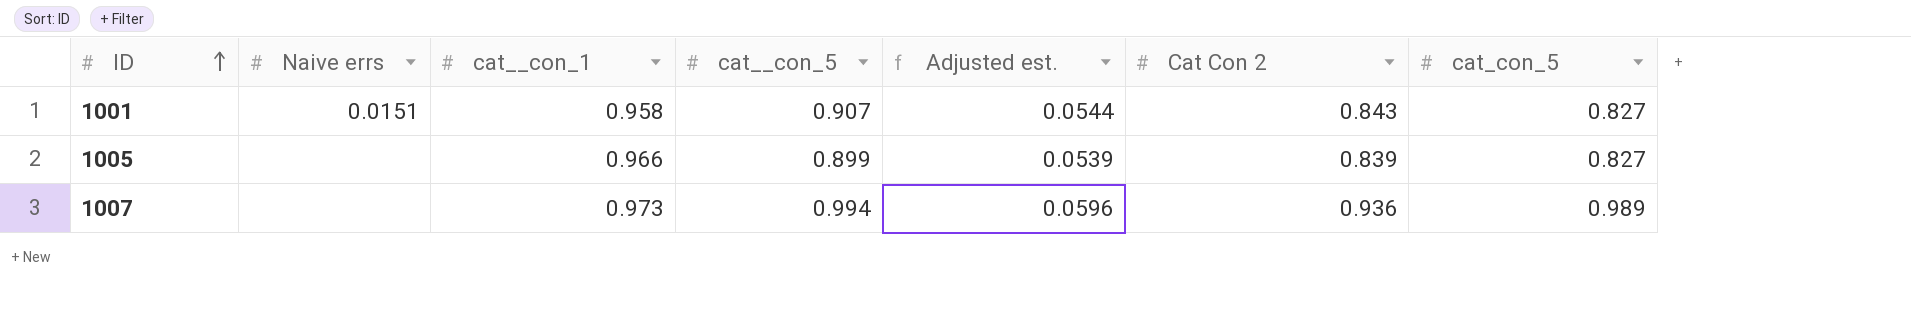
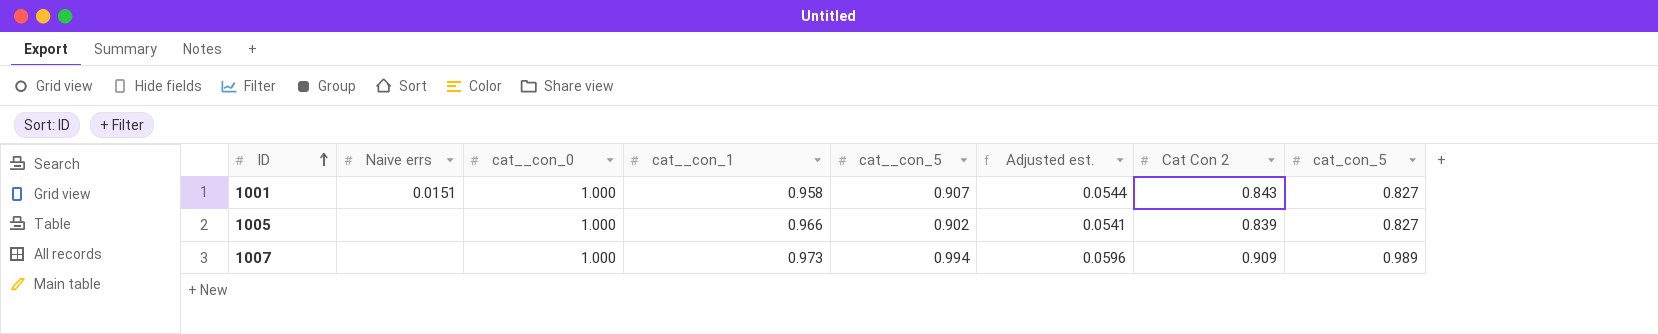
column cat__con_0 | position: none -> 3
1005 | cat__con_5: 0.899 -> 0.902
1005 | Adjusted est.: 0.0539 -> 0.0541
1007 | Cat Con 2: 0.936 -> 0.909

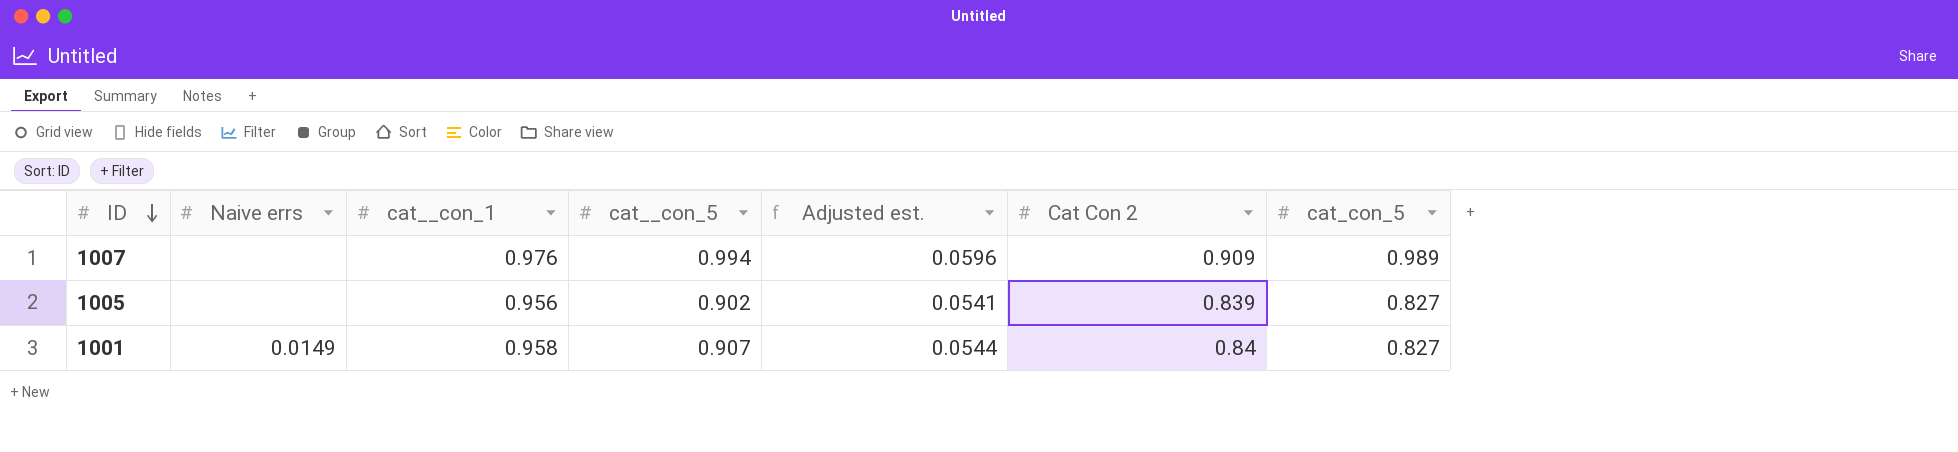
row order: ID ascending -> ID descending
column cat__con_0 | position: 3 -> none
1007 | cat__con_1: 0.973 -> 0.976
1005 | cat__con_1: 0.966 -> 0.956
1001 | Naive errs: 0.0151 -> 0.0149
1001 | Cat Con 2: 0.843 -> 0.84

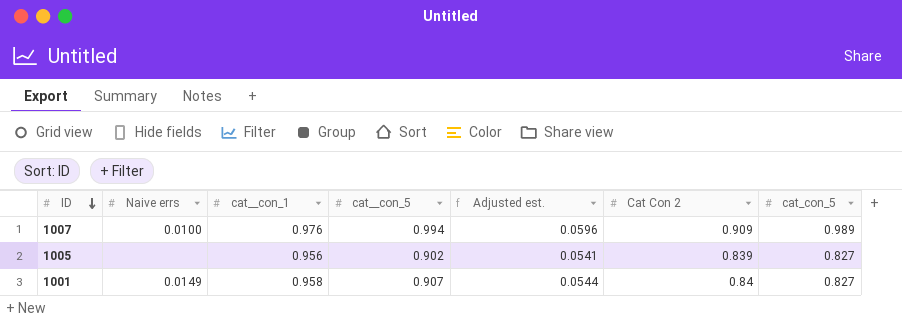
1007 | Naive errs: none -> 0.0100

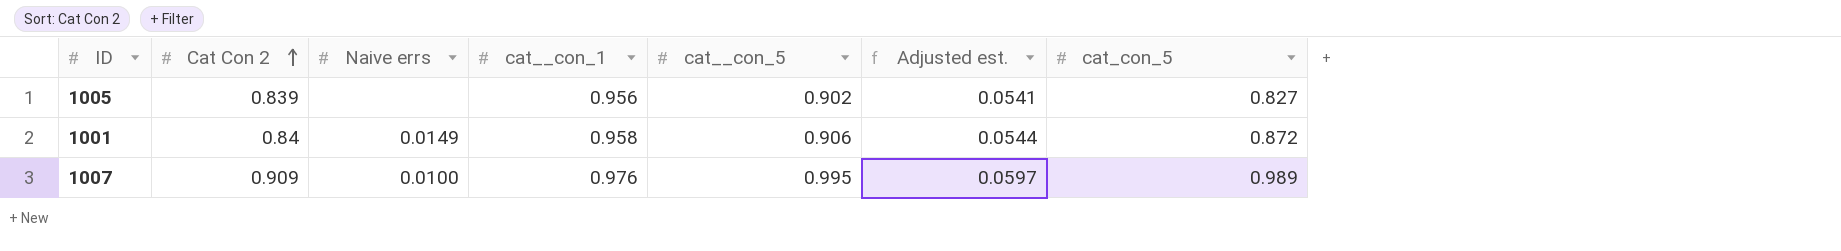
row order: ID descending -> Cat Con 2 ascending
column Cat Con 2 | position: 6 -> 2
1001 | cat__con_5: 0.907 -> 0.906
1001 | cat_con_5: 0.827 -> 0.872
1007 | cat__con_5: 0.994 -> 0.995
1007 | Adjusted est.: 0.0596 -> 0.0597

